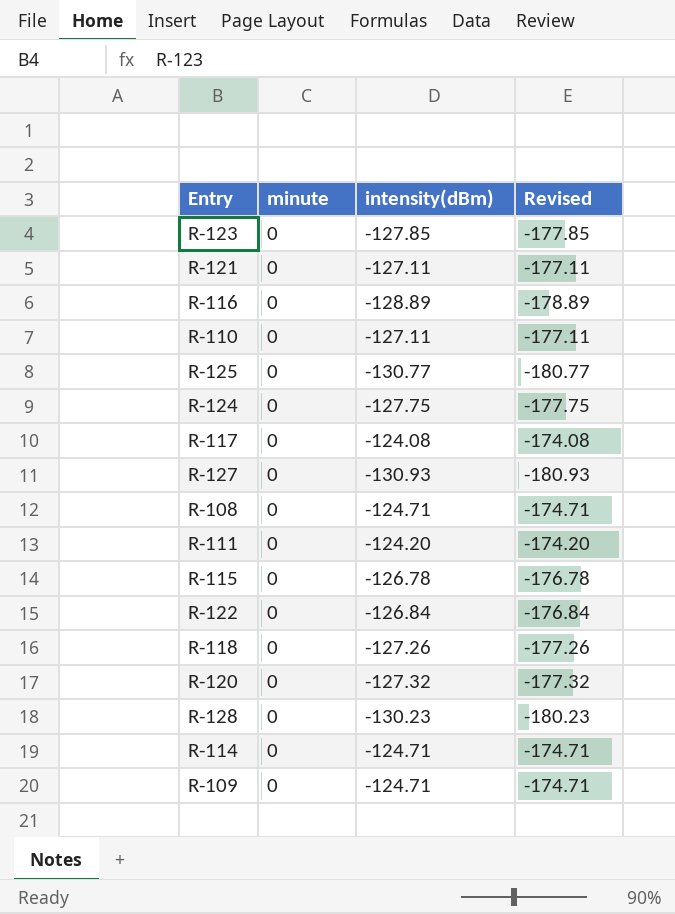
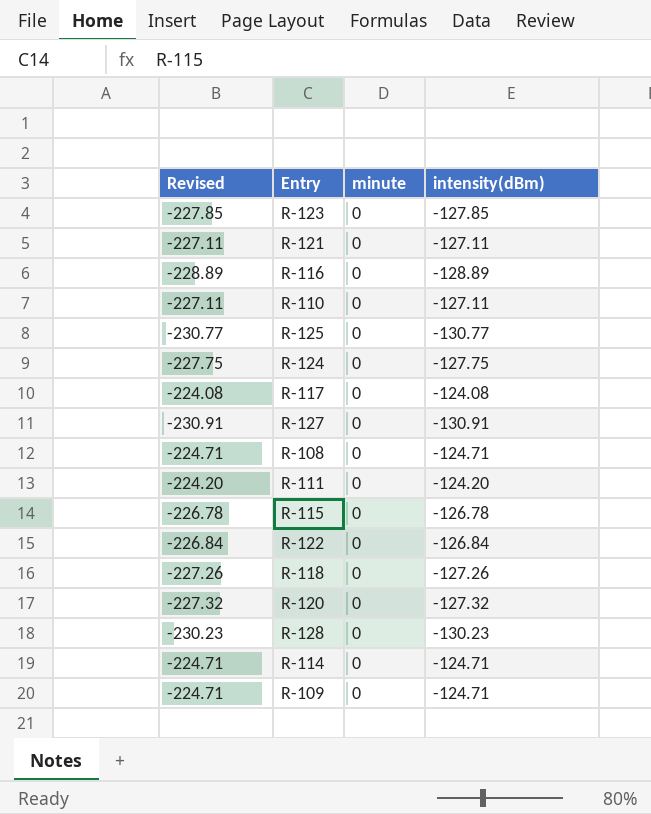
column Revised | formula: [intensity(dBm)] - 50 -> [intensity(dBm)] - 100
column Revised | position: 4 -> 1
R-127 | intensity(dBm): -130.93 -> -130.91

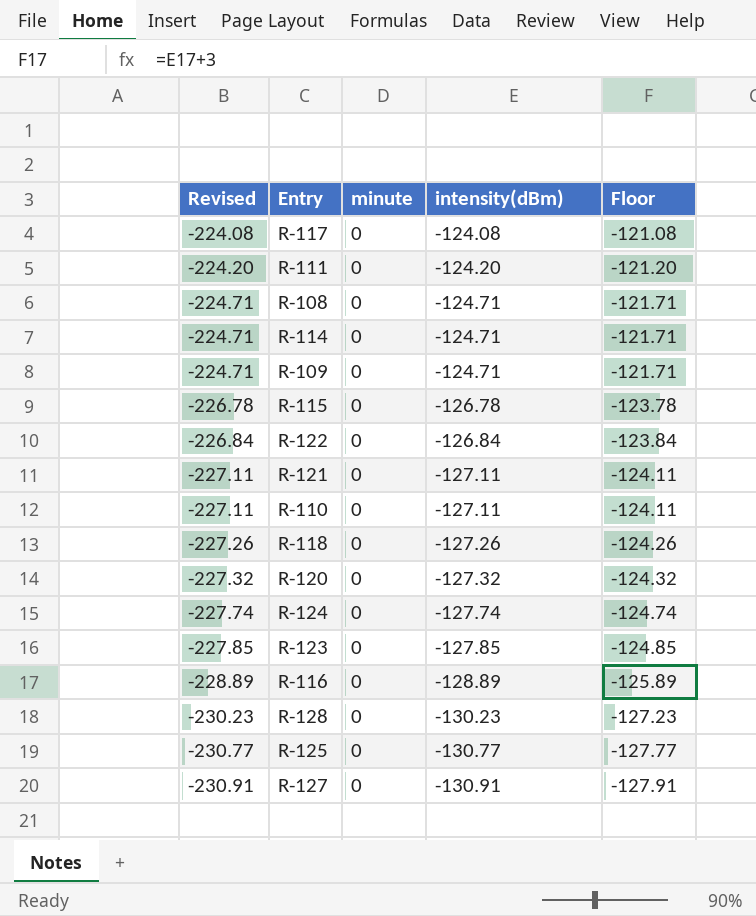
row order: none -> Revised descending
column Floor | formula: none -> [intensity(dBm)] + 3
R-124 | Revised: -227.75 -> -227.74
R-124 | intensity(dBm): -127.75 -> -127.74

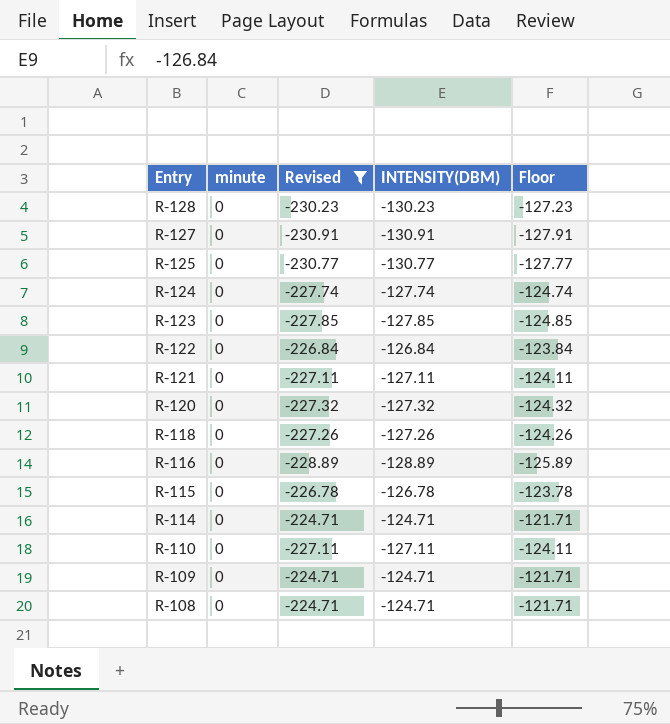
filter: none -> Revised <= -224.71
row order: Revised descending -> Entry descending
column Revised | position: 1 -> 3
column name: intensity(dBm) -> INTENSITY(DBM)

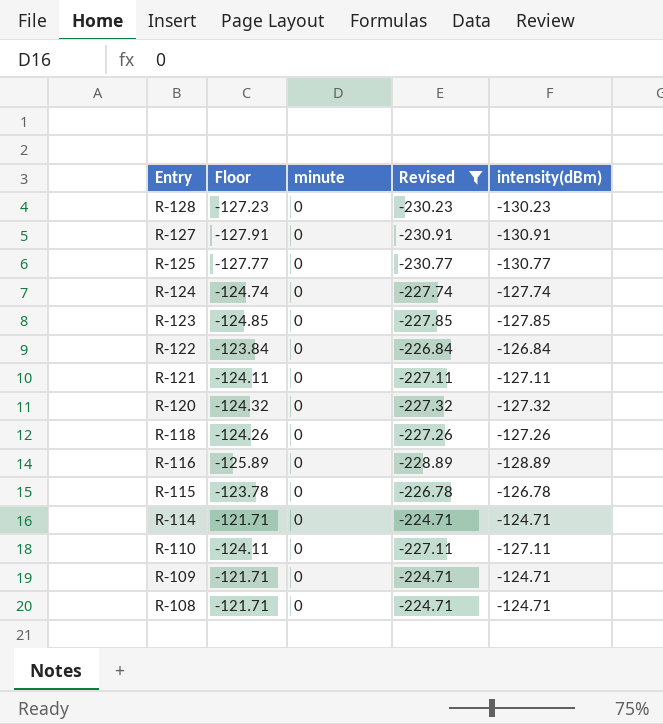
column Floor | position: 5 -> 2
column name: INTENSITY(DBM) -> intensity(dBm)

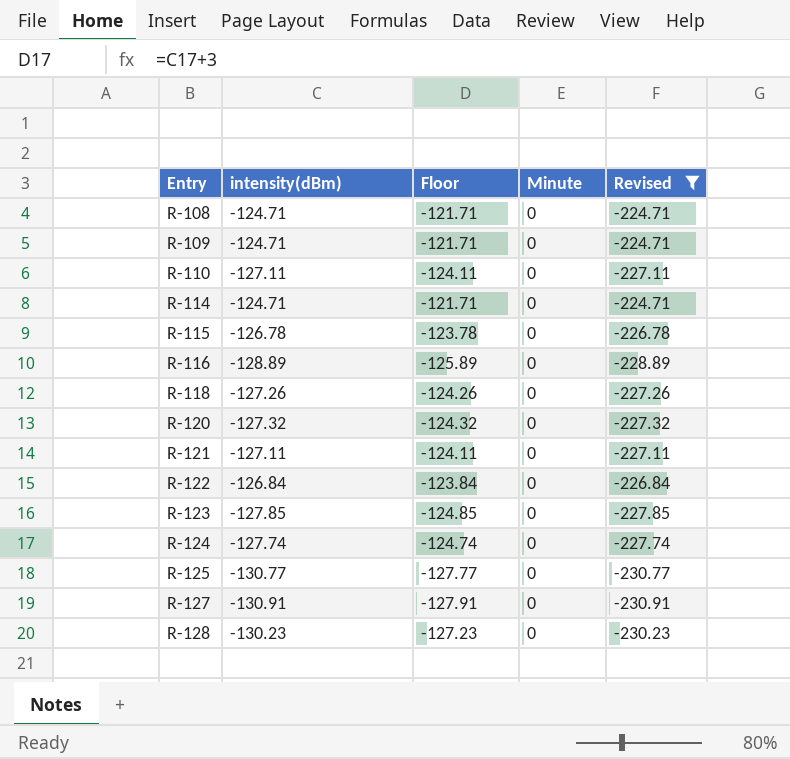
row order: Entry descending -> Entry ascending
column intensity(dBm) | position: 5 -> 2
column name: minute -> Minute

